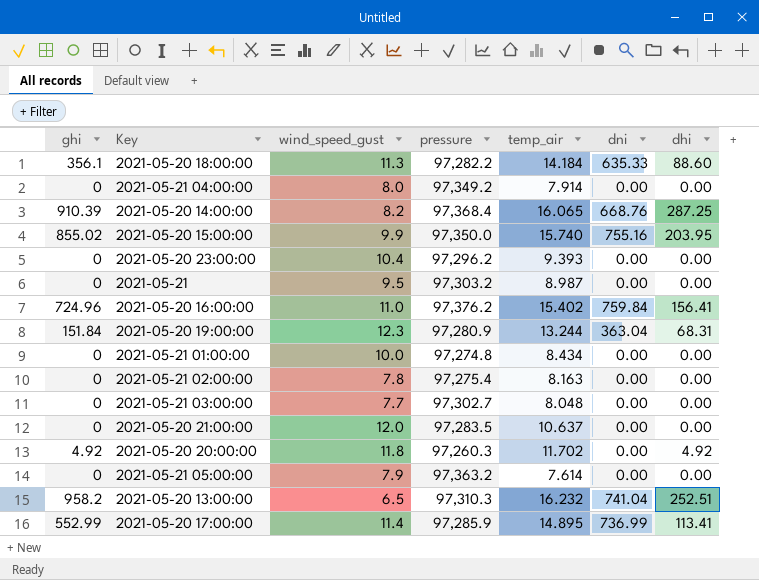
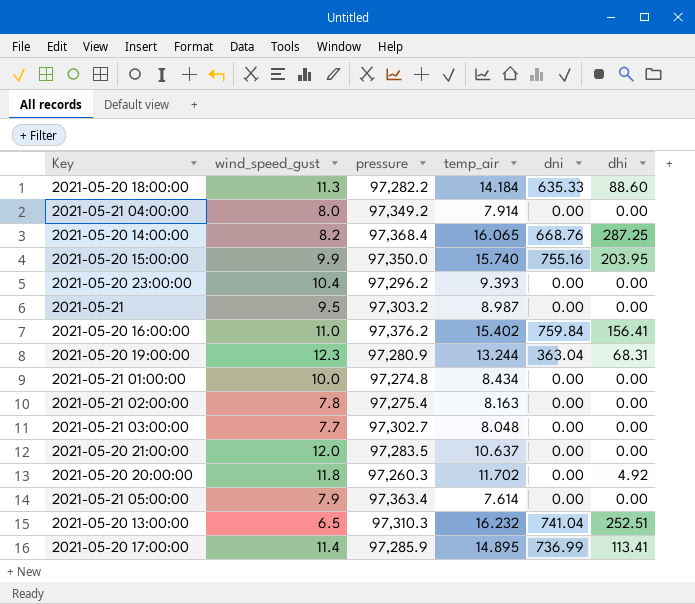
column ghi | position: 1 -> none
2021-05-21 05:00:00 | pressure: 97,363.2 -> 97,363.4

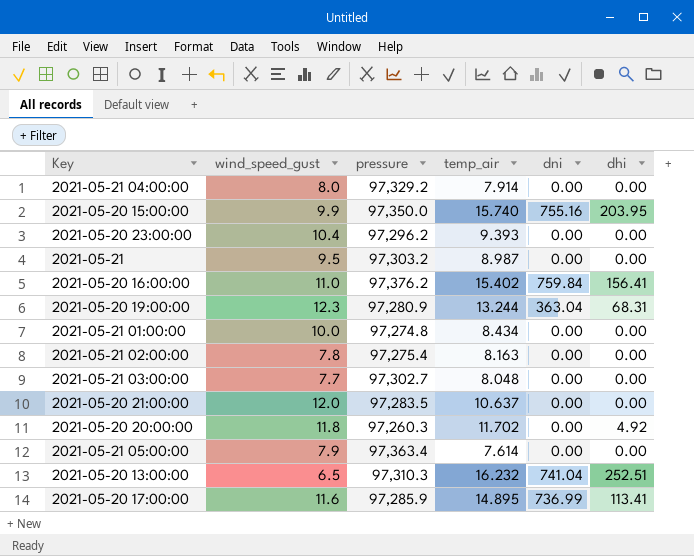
row 2021-05-20 18:00:00: 11.3 | 97,282.2 | 14.184 | 635.33 | 88.60 -> none
row 2021-05-20 14:00:00: 8.2 | 97,368.4 | 16.065 | 668.76 | 287.25 -> none
2021-05-21 04:00:00 | pressure: 97,349.2 -> 97,329.2
2021-05-20 17:00:00 | wind_speed_gust: 11.4 -> 11.6

